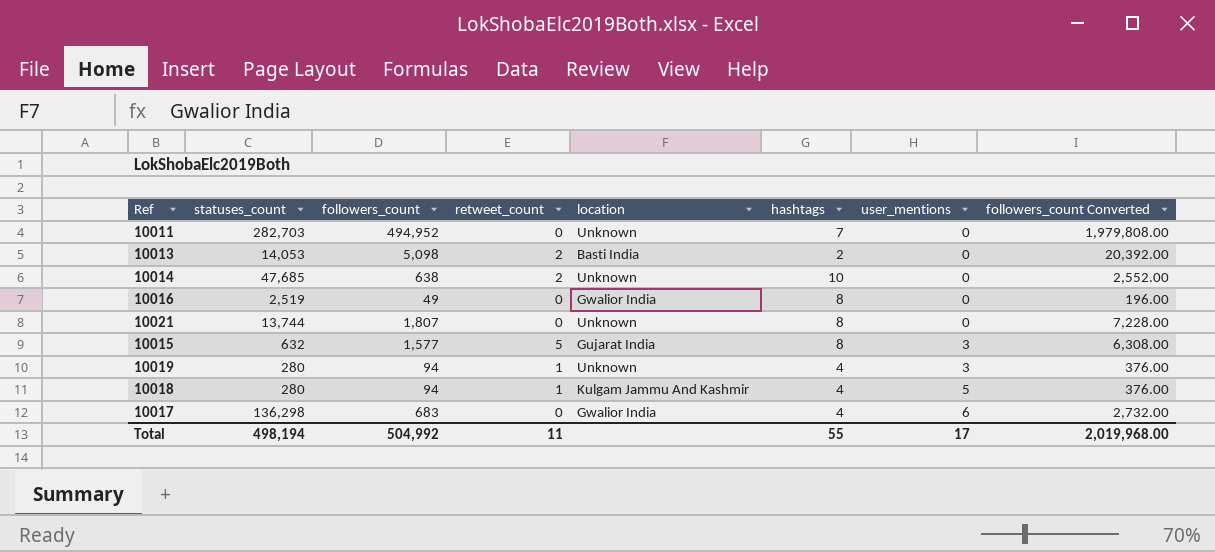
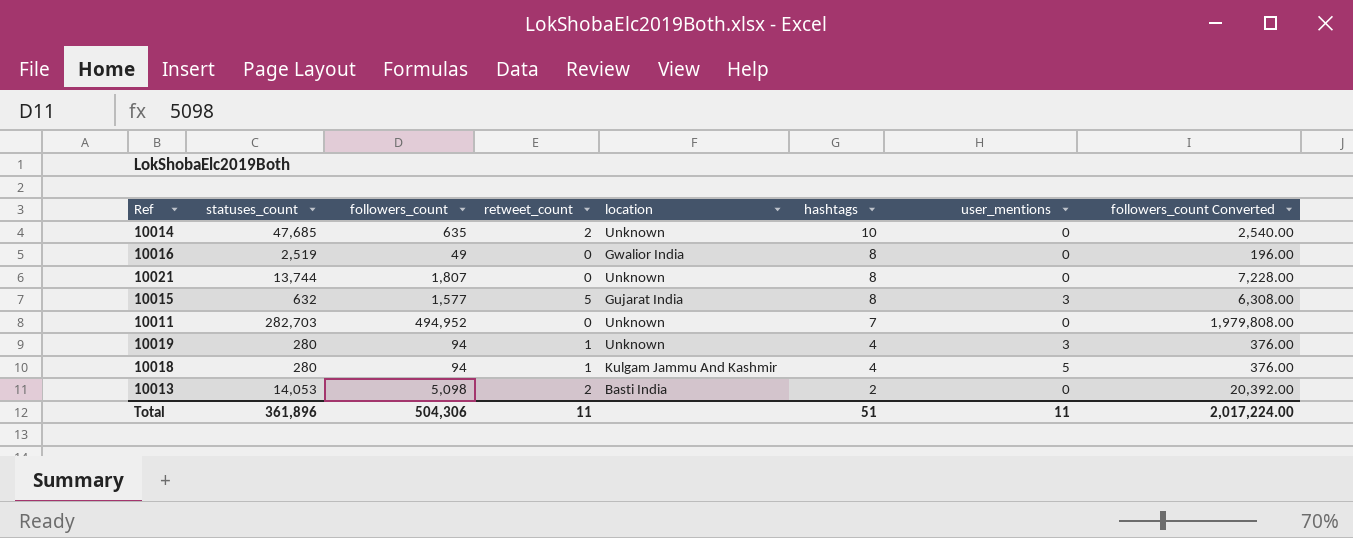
row order: user_mentions ascending -> hashtags descending
row 10017: 136,298 | 683 | 0 | Gwalior India | 4 | 6 | 2,732.00 -> none
10014 | followers_count: 638 -> 635
10014 | followers_count Converted: 2,552.00 -> 2,540.00
Total | statuses_count: 498,194 -> 361,896
Total | followers_count: 504,992 -> 504,306
Total | hashtags: 55 -> 51
Total | user_mentions: 17 -> 11
Total | followers_count Converted: 2,019,968.00 -> 2,017,224.00

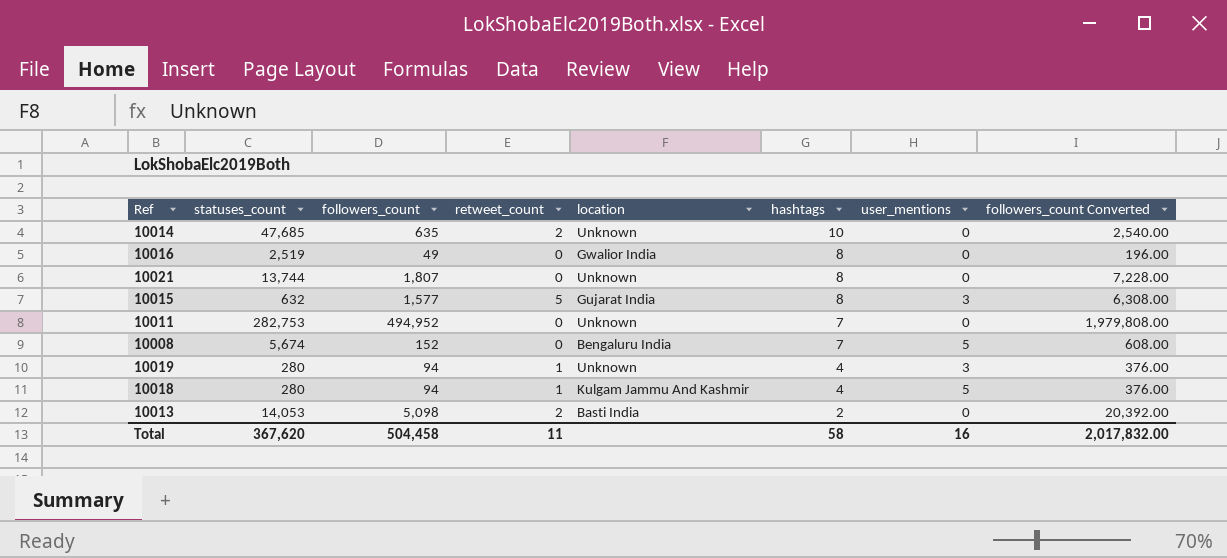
10011 | statuses_count: 282,703 -> 282,753
row 10008: none -> 5,674 | 152 | 0 | Bengaluru India | 7 | 5 | 608.00
Total | statuses_count: 361,896 -> 367,620
Total | followers_count: 504,306 -> 504,458
Total | hashtags: 51 -> 58
Total | user_mentions: 11 -> 16
Total | followers_count Converted: 2,017,224.00 -> 2,017,832.00

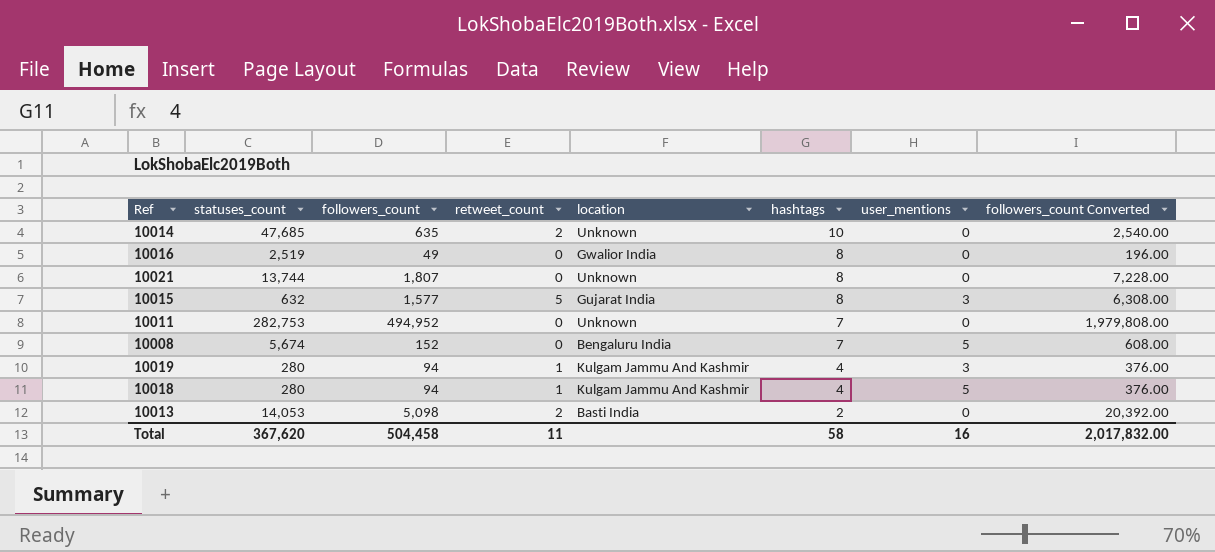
10019 | location: Unknown -> Kulgam Jammu And Kashmir

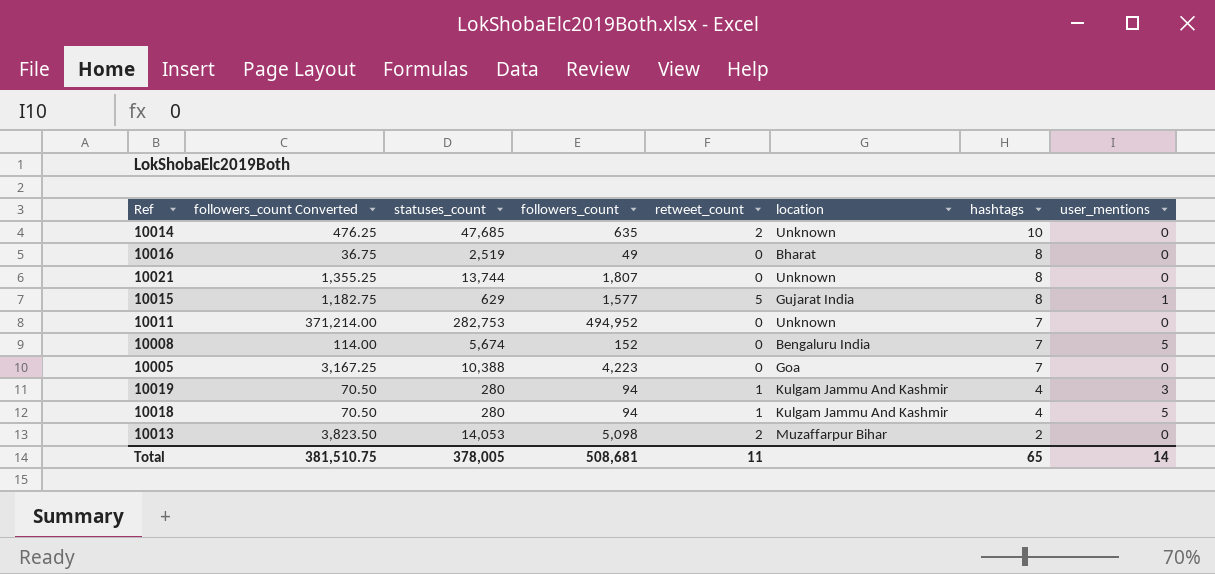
column followers_count Converted | formula: [followers_count] * 4 -> [followers_count] * 0.75
column followers_count Converted | position: 8 -> 2
10016 | location: Gwalior India -> Bharat
10015 | statuses_count: 632 -> 629
10015 | user_mentions: 3 -> 1
row 10005: none -> 3,167.25 | 10,388 | 4,223 | 0 | Goa | 7 | 0
10013 | location: Basti India -> Muzaffarpur Bihar
Total | followers_count Converted: 2,017,832.00 -> 381,510.75
Total | statuses_count: 367,620 -> 378,005
Total | followers_count: 504,458 -> 508,681
Total | hashtags: 58 -> 65
Total | user_mentions: 16 -> 14

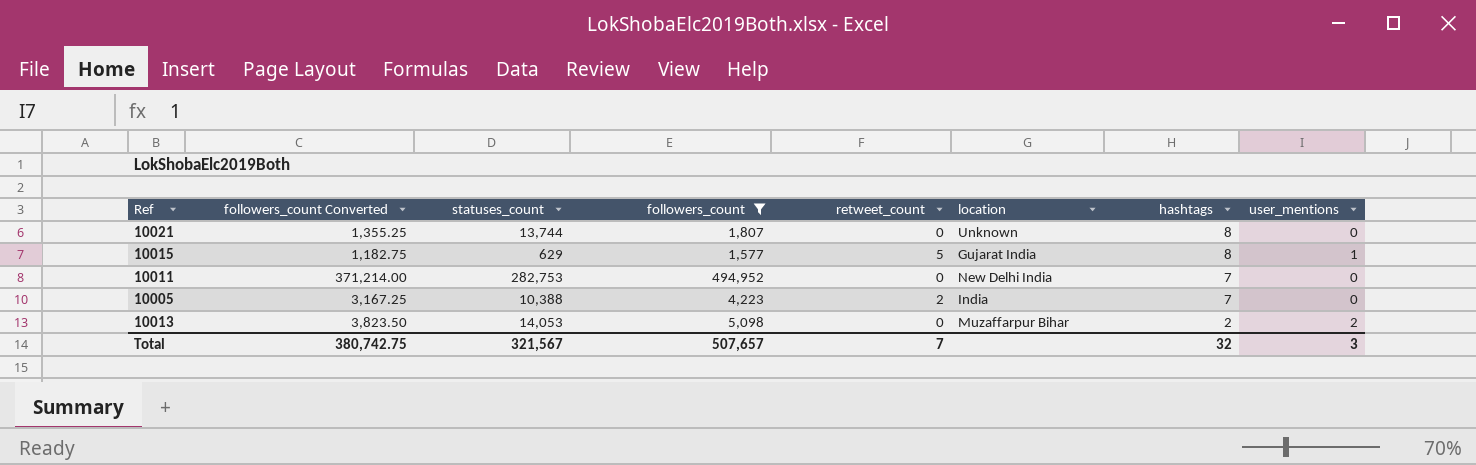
filter: none -> followers_count >= 1,577
10011 | location: Unknown -> New Delhi India
10005 | retweet_count: 0 -> 2
10005 | location: Goa -> India
10013 | retweet_count: 2 -> 0
10013 | user_mentions: 0 -> 2
Total | followers_count Converted: 381,510.75 -> 380,742.75
Total | statuses_count: 378,005 -> 321,567
Total | followers_count: 508,681 -> 507,657
Total | retweet_count: 11 -> 7
Total | hashtags: 65 -> 32
Total | user_mentions: 14 -> 3

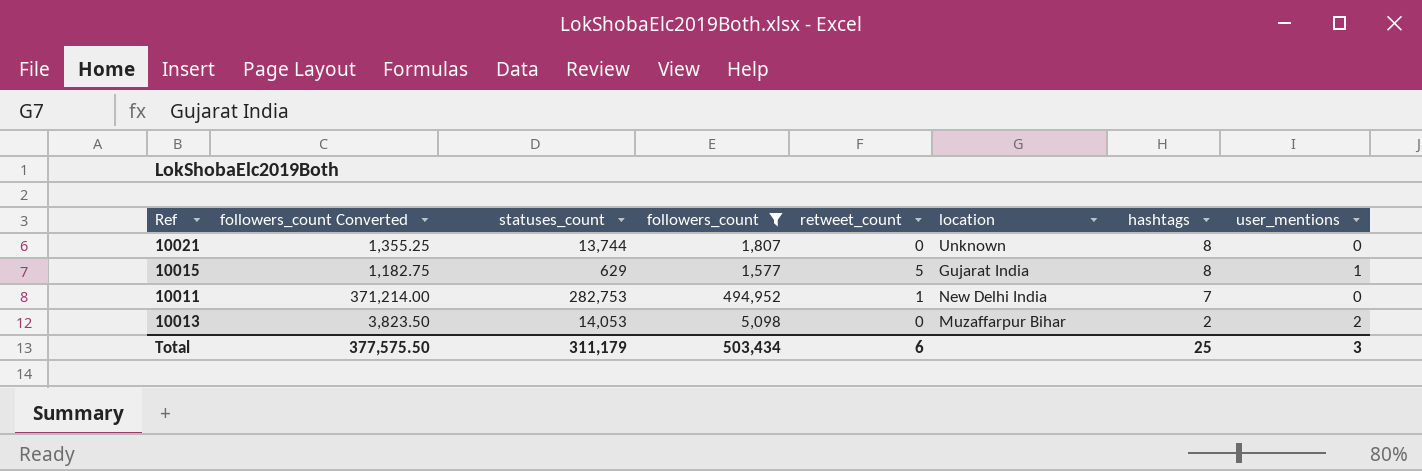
row 10005: 3,167.25 | 10,388 | 4,223 | 2 | India | 7 | 0 -> none
10011 | retweet_count: 0 -> 1
Total | followers_count Converted: 380,742.75 -> 377,575.50
Total | statuses_count: 321,567 -> 311,179
Total | followers_count: 507,657 -> 503,434
Total | retweet_count: 7 -> 6
Total | hashtags: 32 -> 25

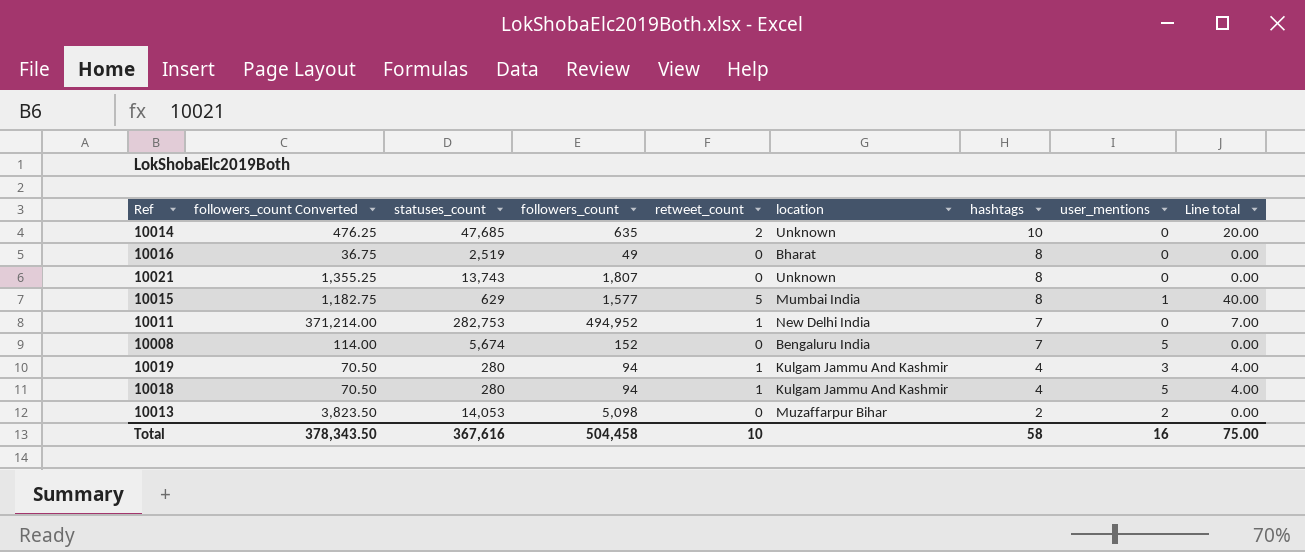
filter: followers_count >= 1,577 -> none
column Line total | formula: none -> [retweet_count] * [hashtags]
10021 | statuses_count: 13,744 -> 13,743
10015 | location: Gujarat India -> Mumbai India
Total | followers_count Converted: 377,575.50 -> 378,343.50
Total | statuses_count: 311,179 -> 367,616
Total | followers_count: 503,434 -> 504,458
Total | retweet_count: 6 -> 10
Total | hashtags: 25 -> 58
Total | user_mentions: 3 -> 16

